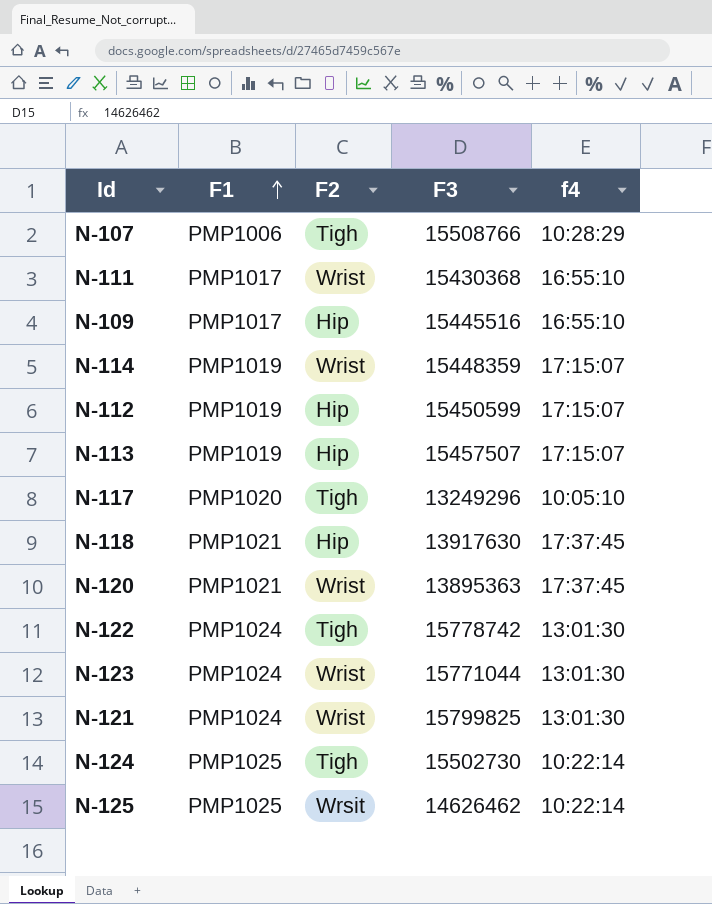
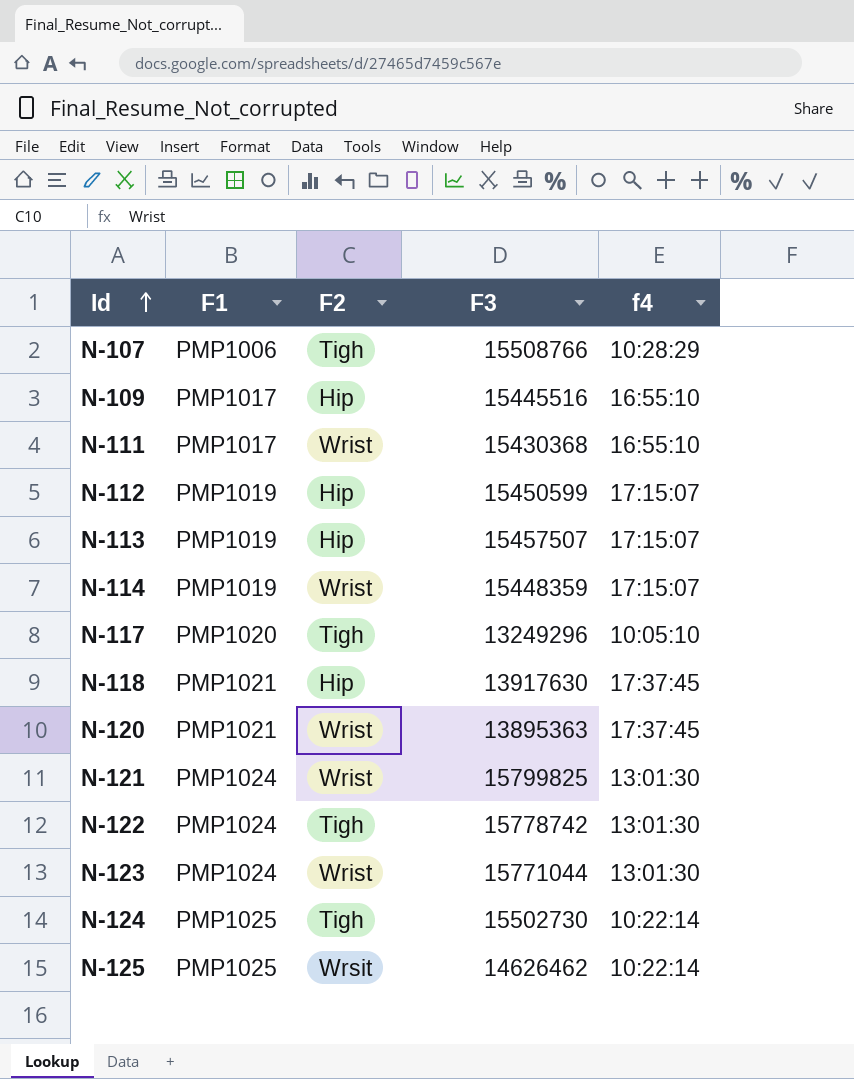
row order: F1 ascending -> Id ascending

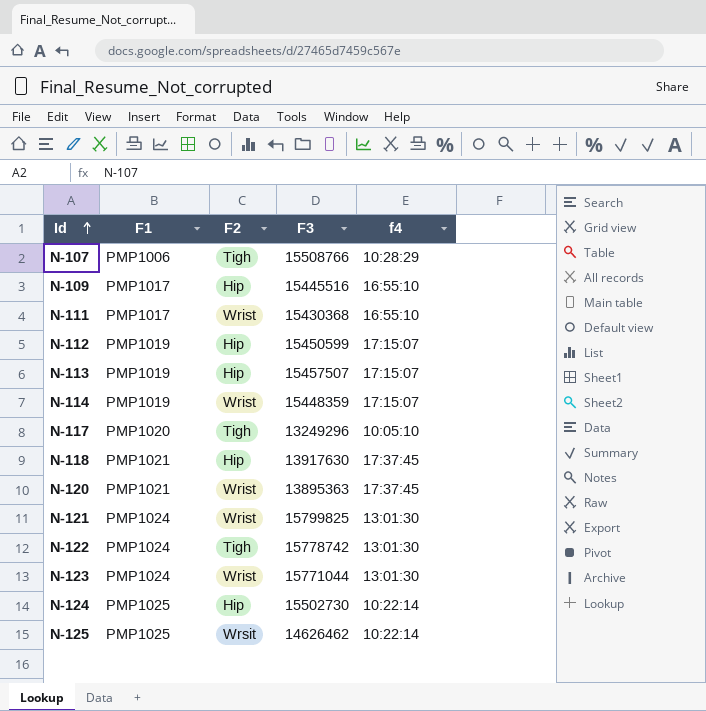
N-124 | F2: Tigh -> Hip

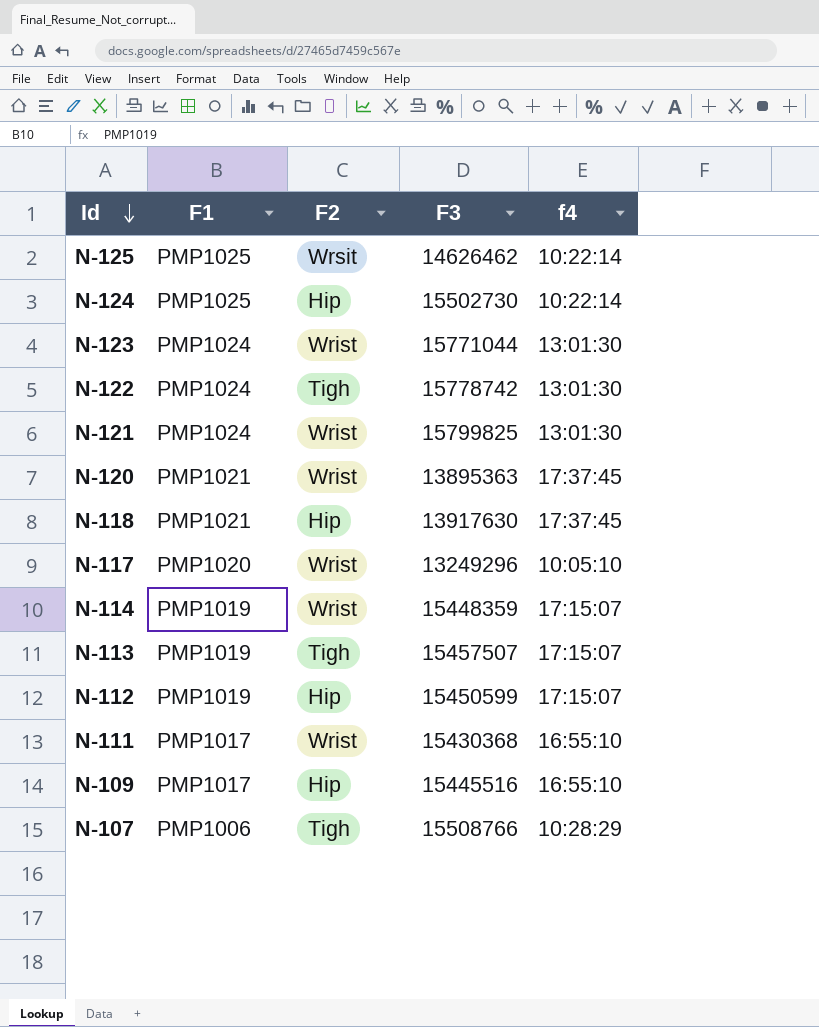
row order: Id ascending -> Id descending
N-117 | F2: Tigh -> Wrist
N-113 | F2: Hip -> Tigh

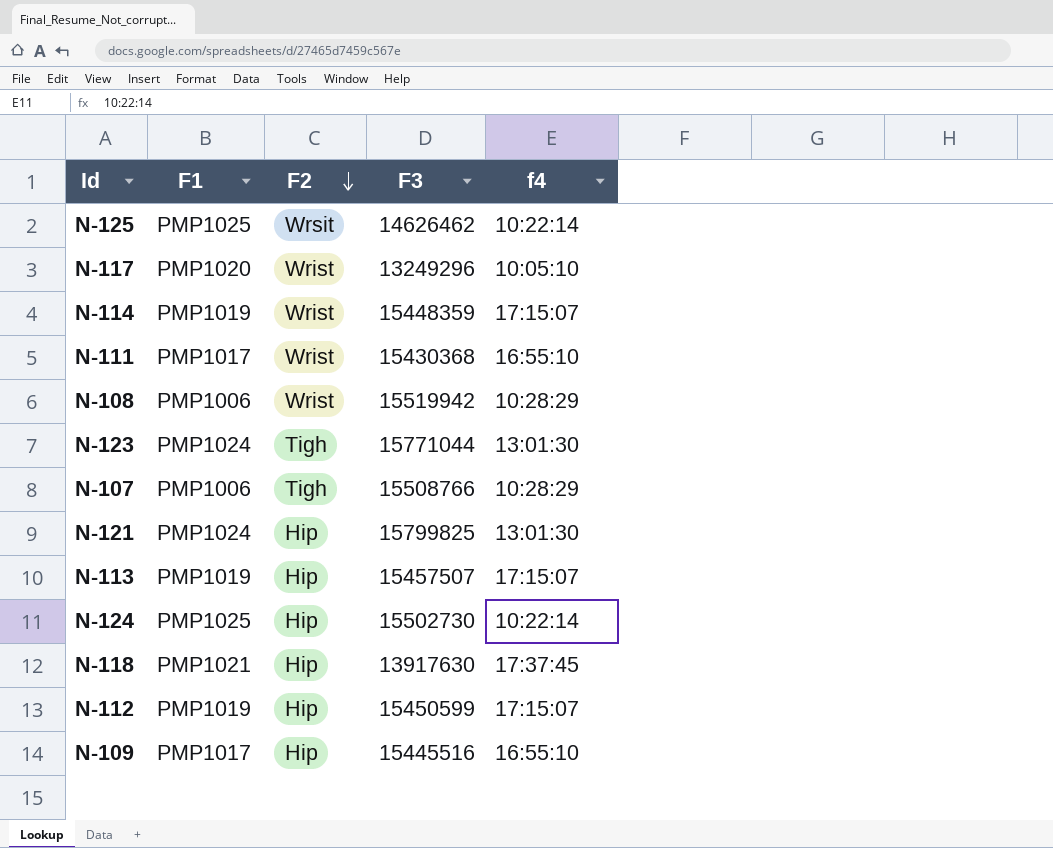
row order: Id descending -> F2 descending
row N-122: PMP1024 | Tigh | 15778742 | 13:01:30 -> none
row N-120: PMP1021 | Wrist | 13895363 | 17:37:45 -> none
row N-108: none -> PMP1006 | Wrist | 15519942 | 10:28:29
N-123 | F2: Wrist -> Tigh
N-121 | F2: Wrist -> Hip
N-113 | F2: Tigh -> Hip

